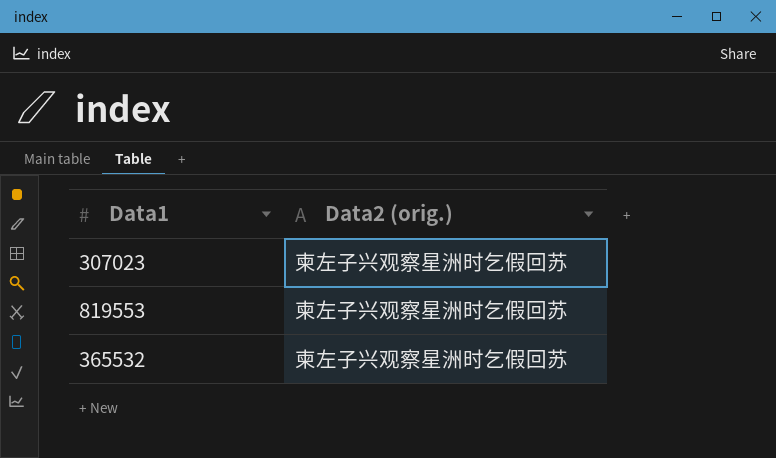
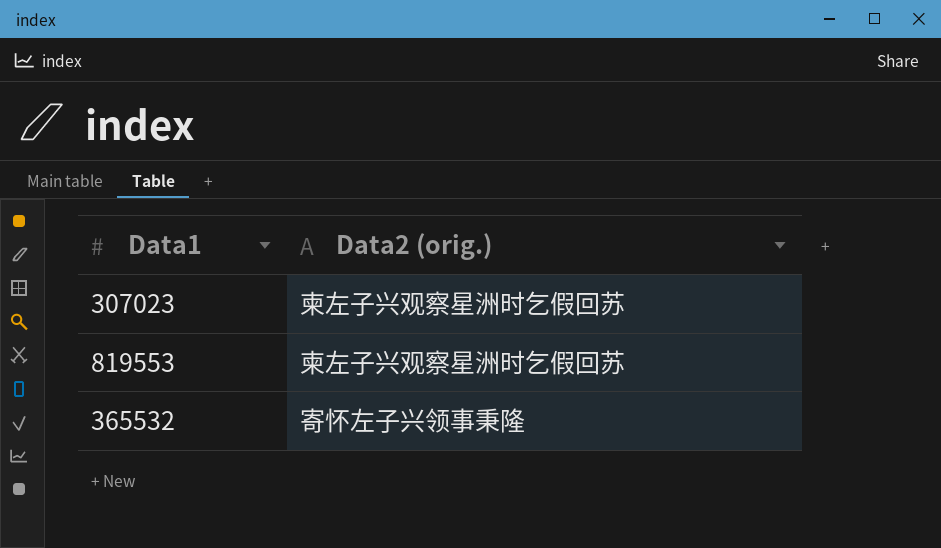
365532 | Data2 (orig.): 柬左子兴观察星洲时乞假回苏 -> 寄怀左子兴领事秉隆

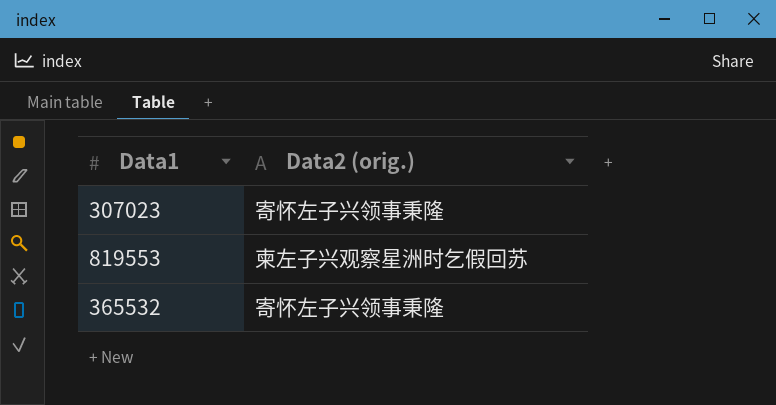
307023 | Data2 (orig.): 柬左子兴观察星洲时乞假回苏 -> 寄怀左子兴领事秉隆

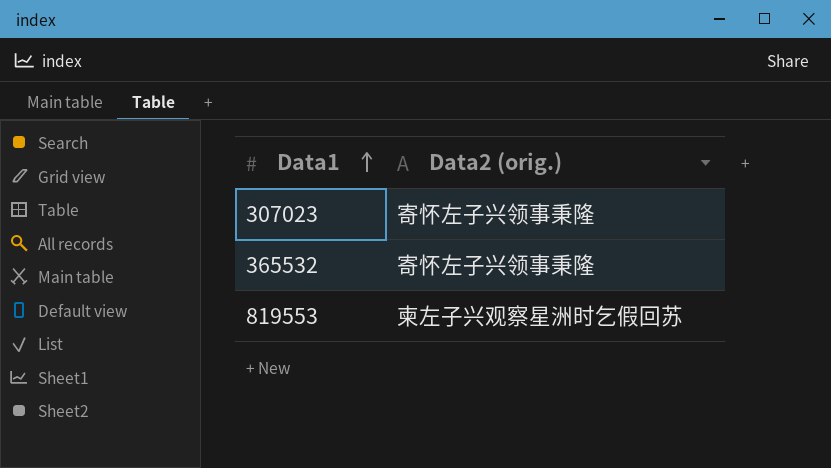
row order: none -> Data1 ascending

